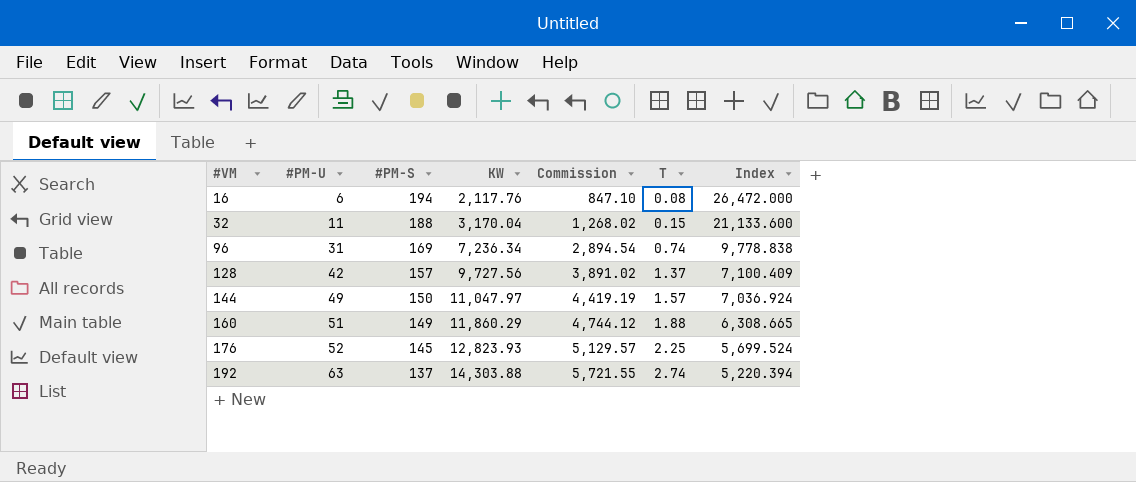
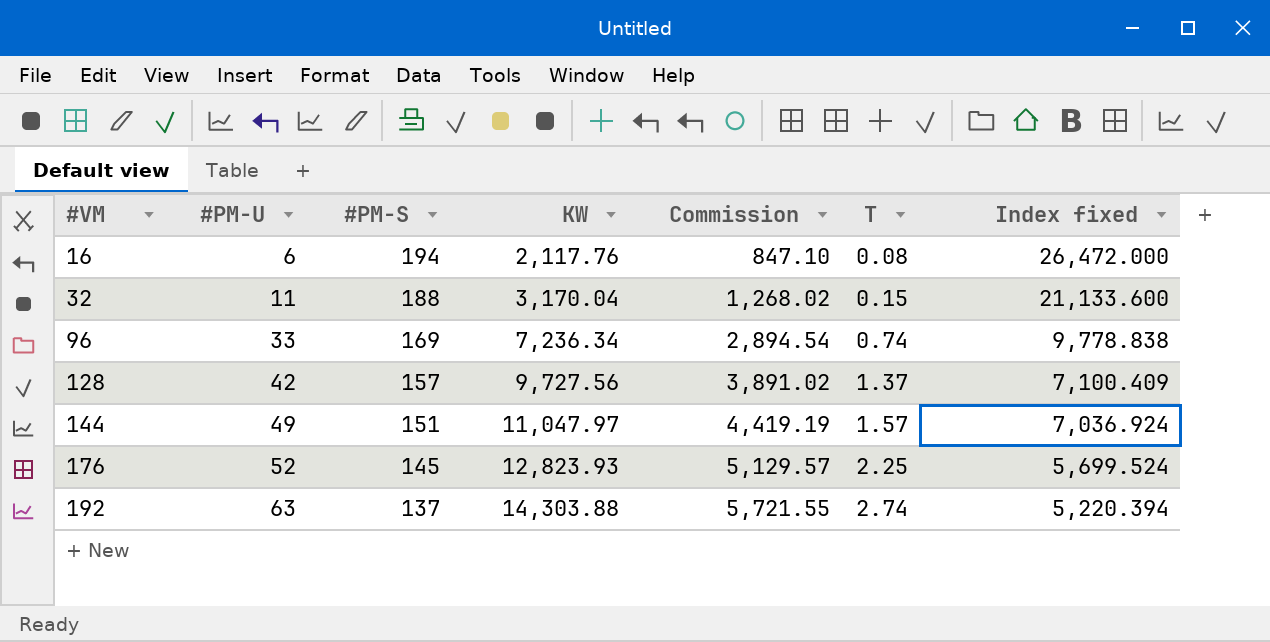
column name: Index -> Index fixed
row 160: 51 | 149 | 11,860.29 | 4,744.12 | 1.88 | 6,308.665 -> none
96 | #PM-U: 31 -> 33
144 | #PM-S: 150 -> 151

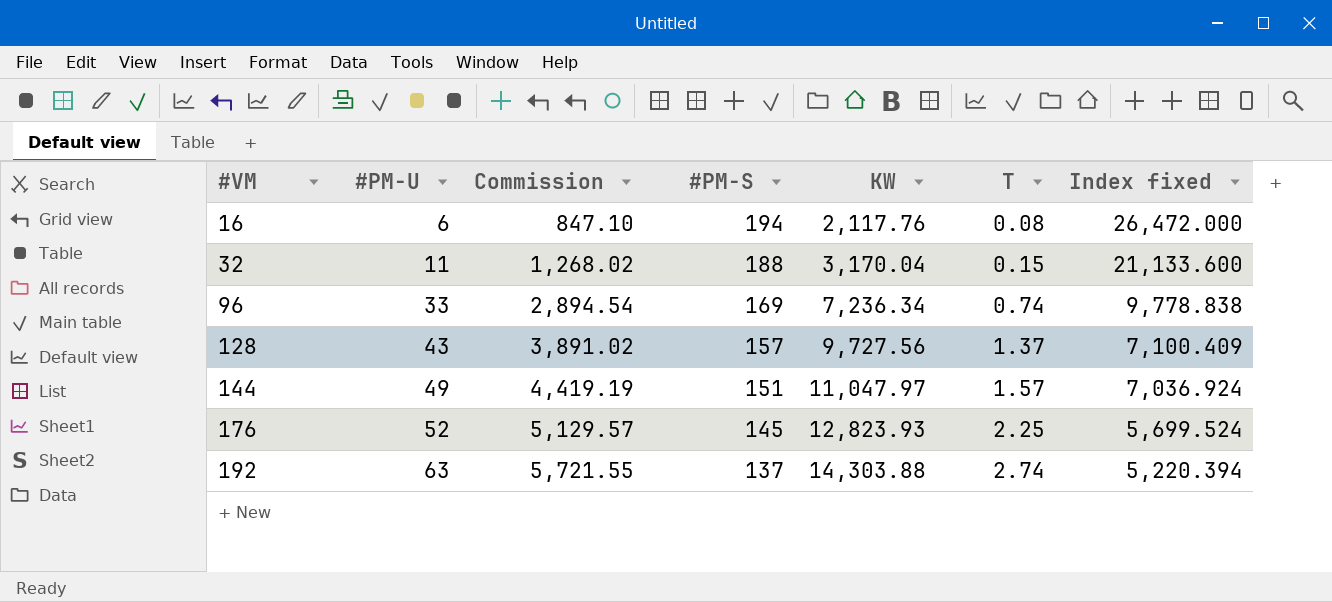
column Commission | position: 5 -> 3
128 | #PM-U: 42 -> 43

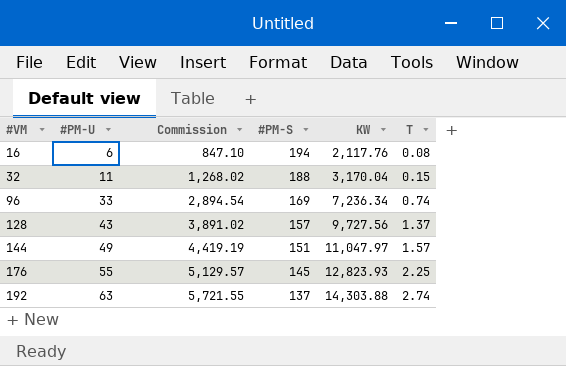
column Index fixed | formula: [KW] / [T] -> none
176 | #PM-U: 52 -> 55

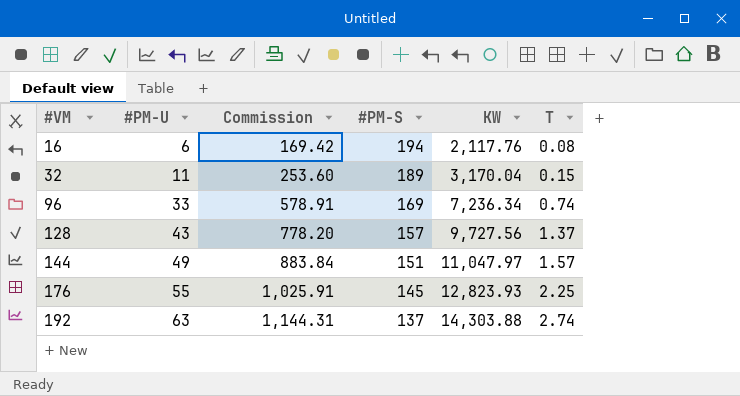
column Commission | formula: [KW] * 0.4 -> [KW] * 0.08
32 | #PM-S: 188 -> 189

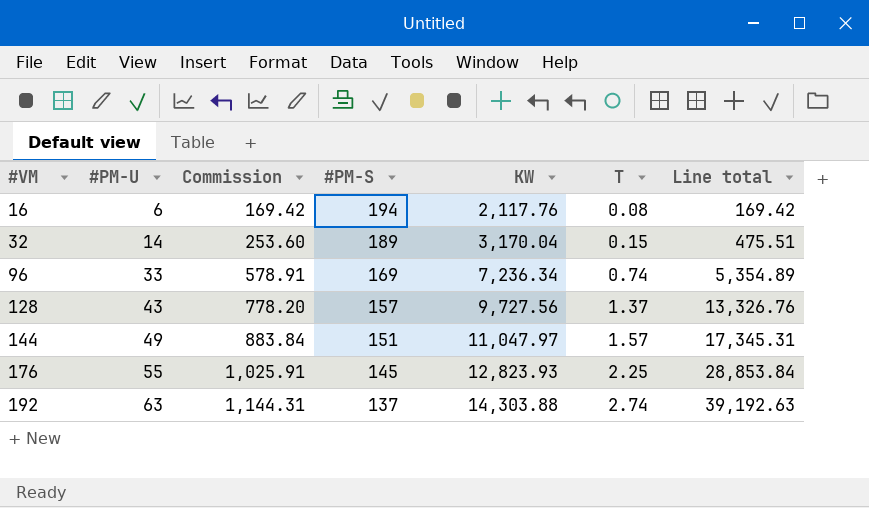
column Line total | formula: none -> [KW] * [T]
32 | #PM-U: 11 -> 14

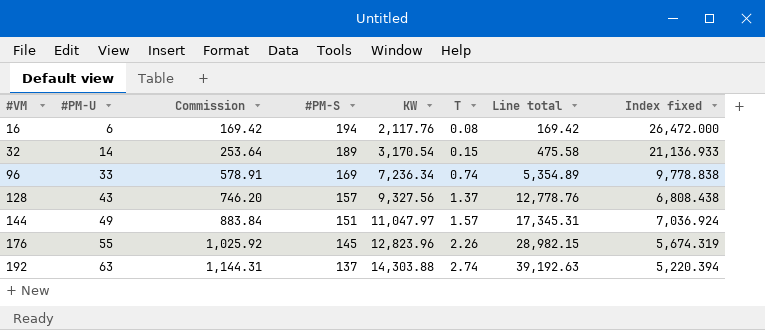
column Index fixed | formula: none -> [KW] / [T]
32 | Commission: 253.60 -> 253.64
32 | KW: 3,170.04 -> 3,170.54
32 | Line total: 475.51 -> 475.58
128 | Commission: 778.20 -> 746.20
128 | KW: 9,727.56 -> 9,327.56
128 | Line total: 13,326.76 -> 12,778.76
176 | Commission: 1,025.91 -> 1,025.92
176 | KW: 12,823.93 -> 12,823.96
176 | T: 2.25 -> 2.26
176 | Line total: 28,853.84 -> 28,982.15

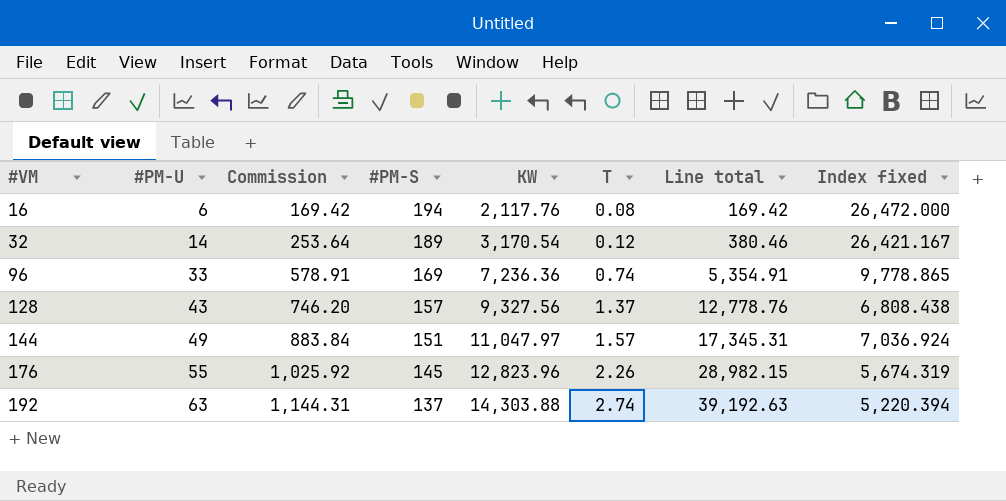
32 | T: 0.15 -> 0.12
32 | Line total: 475.58 -> 380.46
32 | Index fixed: 21,136.933 -> 26,421.167
96 | KW: 7,236.34 -> 7,236.36
96 | Line total: 5,354.89 -> 5,354.91
96 | Index fixed: 9,778.838 -> 9,778.865

